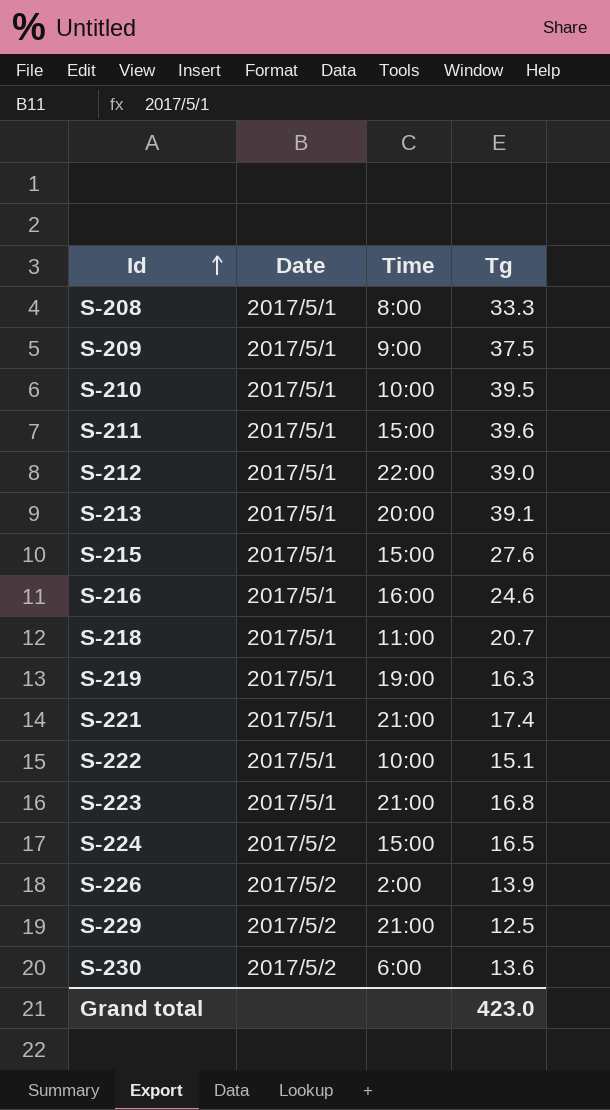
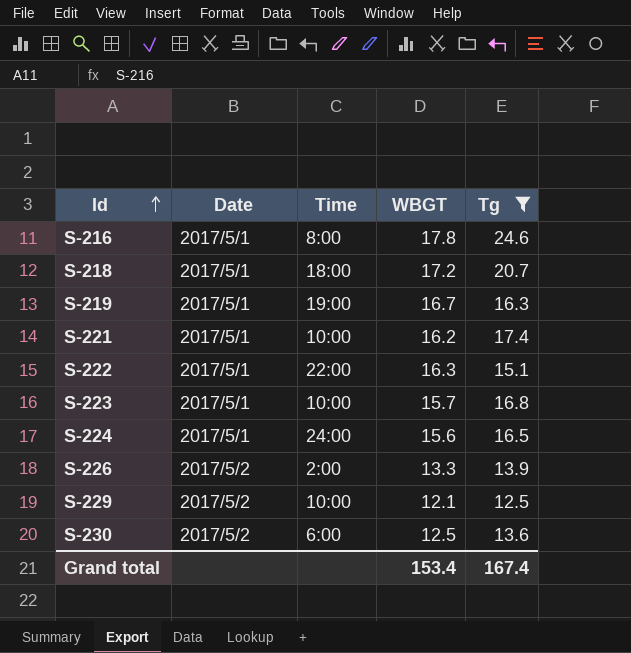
filter: none -> Tg <= 24.6
column WBGT | position: none -> 4
S-216 | Time: 16:00 -> 8:00
S-218 | Time: 11:00 -> 18:00
S-221 | Time: 21:00 -> 10:00
S-222 | Time: 10:00 -> 22:00
S-223 | Time: 21:00 -> 10:00
S-224 | Date: 2017/5/2 -> 2017/5/1
S-224 | Time: 15:00 -> 24:00
S-229 | Time: 21:00 -> 10:00
Grand total | Tg: 423.0 -> 167.4

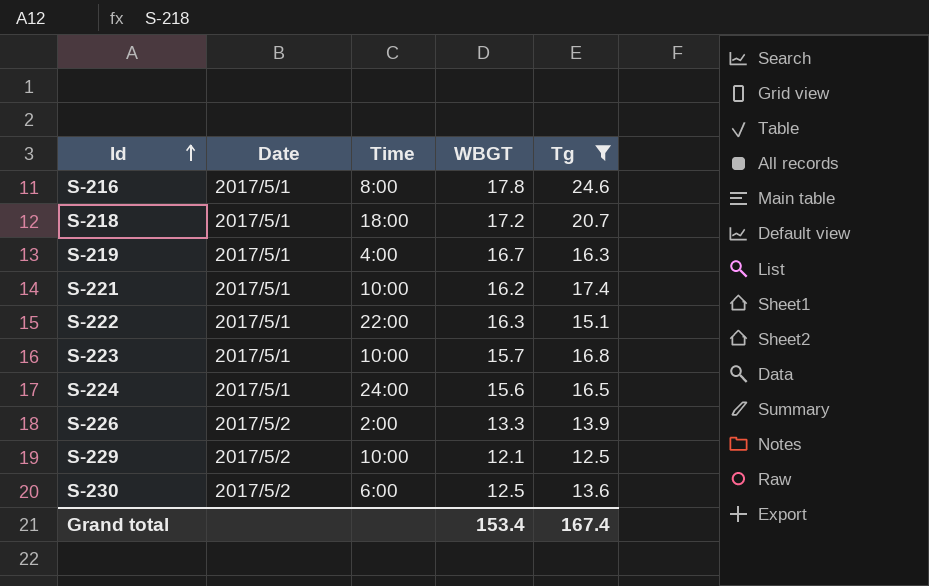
S-219 | Time: 19:00 -> 4:00

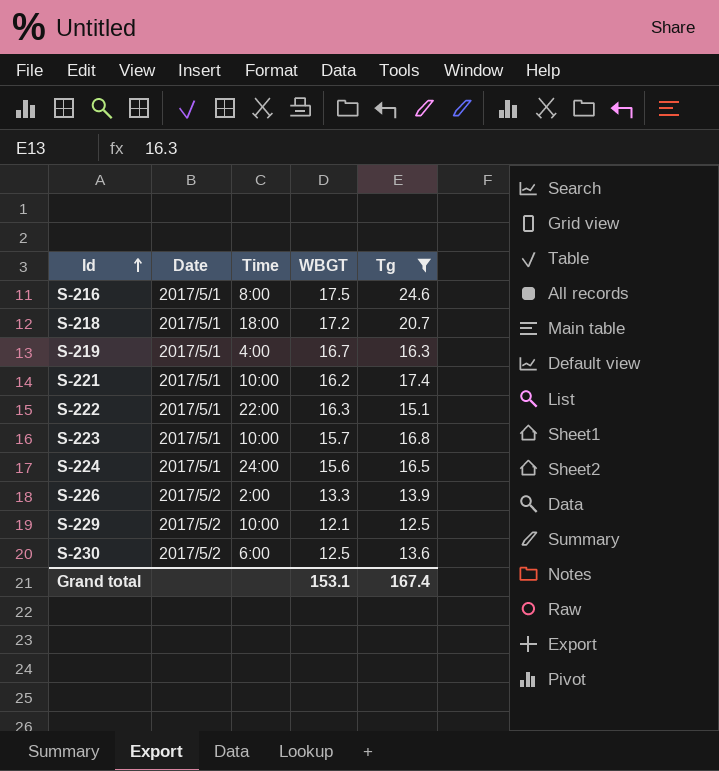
S-216 | WBGT: 17.8 -> 17.5
Grand total | WBGT: 153.4 -> 153.1

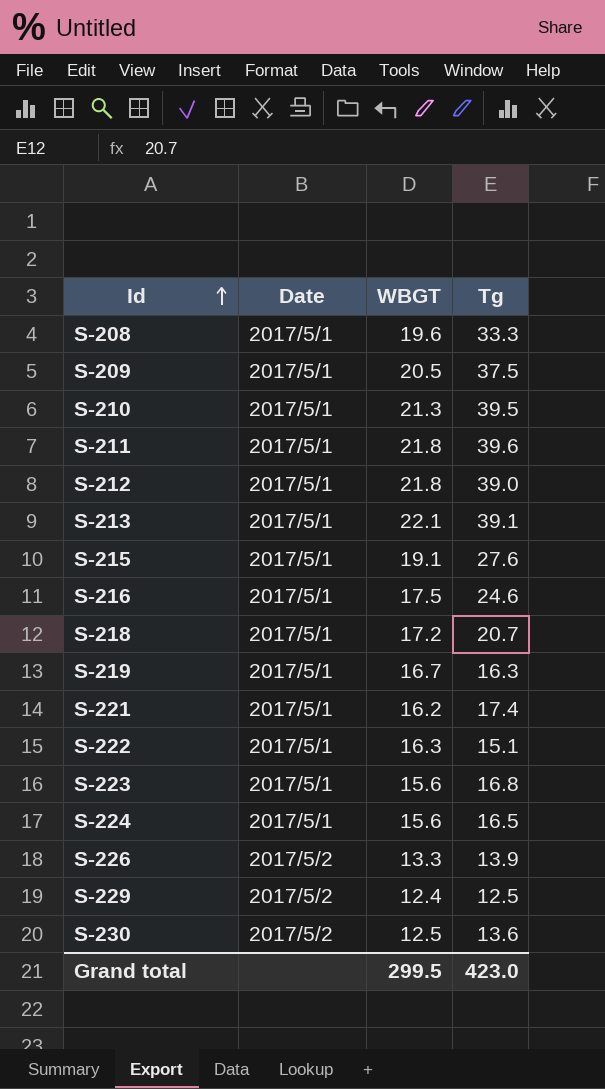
filter: Tg <= 24.6 -> none
column Time | position: 3 -> none
S-223 | WBGT: 15.7 -> 15.6
S-229 | WBGT: 12.1 -> 12.4
Grand total | WBGT: 153.1 -> 299.5
Grand total | Tg: 167.4 -> 423.0

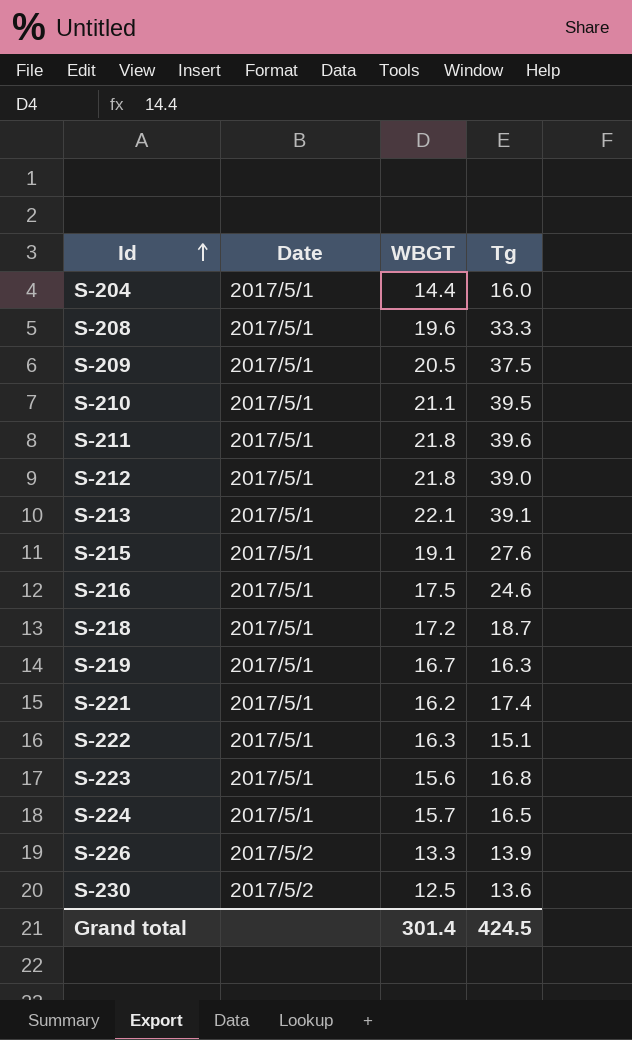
row S-229: 2017/5/2 | 12.4 | 12.5 -> none
row S-204: none -> 2017/5/1 | 14.4 | 16.0
S-210 | WBGT: 21.3 -> 21.1
S-218 | Tg: 20.7 -> 18.7
S-224 | WBGT: 15.6 -> 15.7
Grand total | WBGT: 299.5 -> 301.4
Grand total | Tg: 423.0 -> 424.5

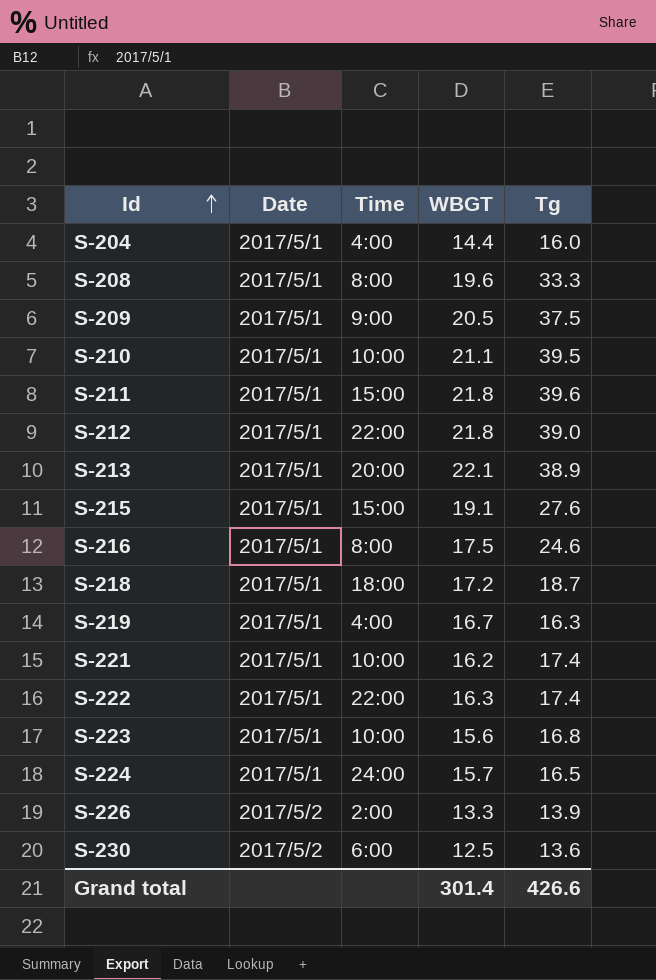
column Time | position: none -> 3
S-213 | Tg: 39.1 -> 38.9
S-222 | Tg: 15.1 -> 17.4
Grand total | Tg: 424.5 -> 426.6

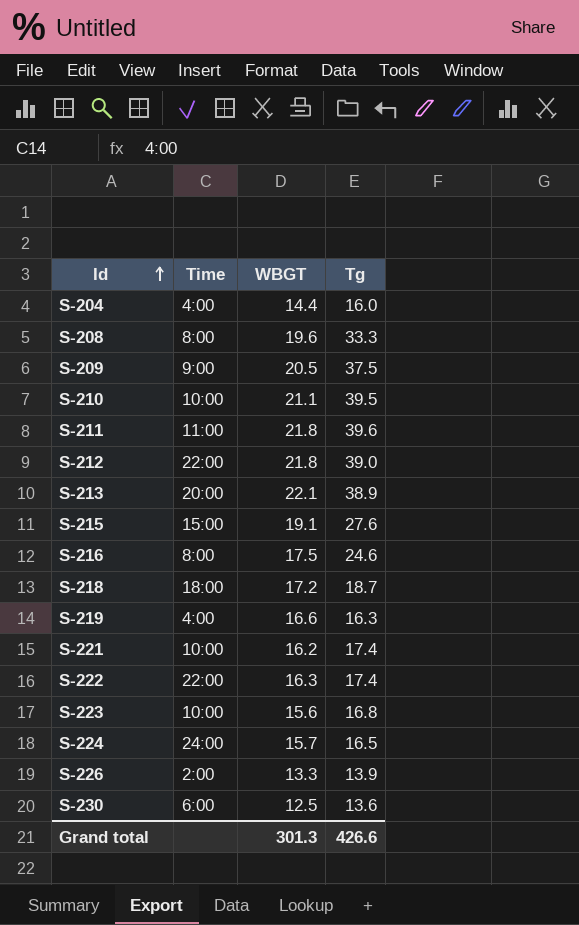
column Date | position: 2 -> none
S-211 | Time: 15:00 -> 11:00
S-219 | WBGT: 16.7 -> 16.6
Grand total | WBGT: 301.4 -> 301.3

